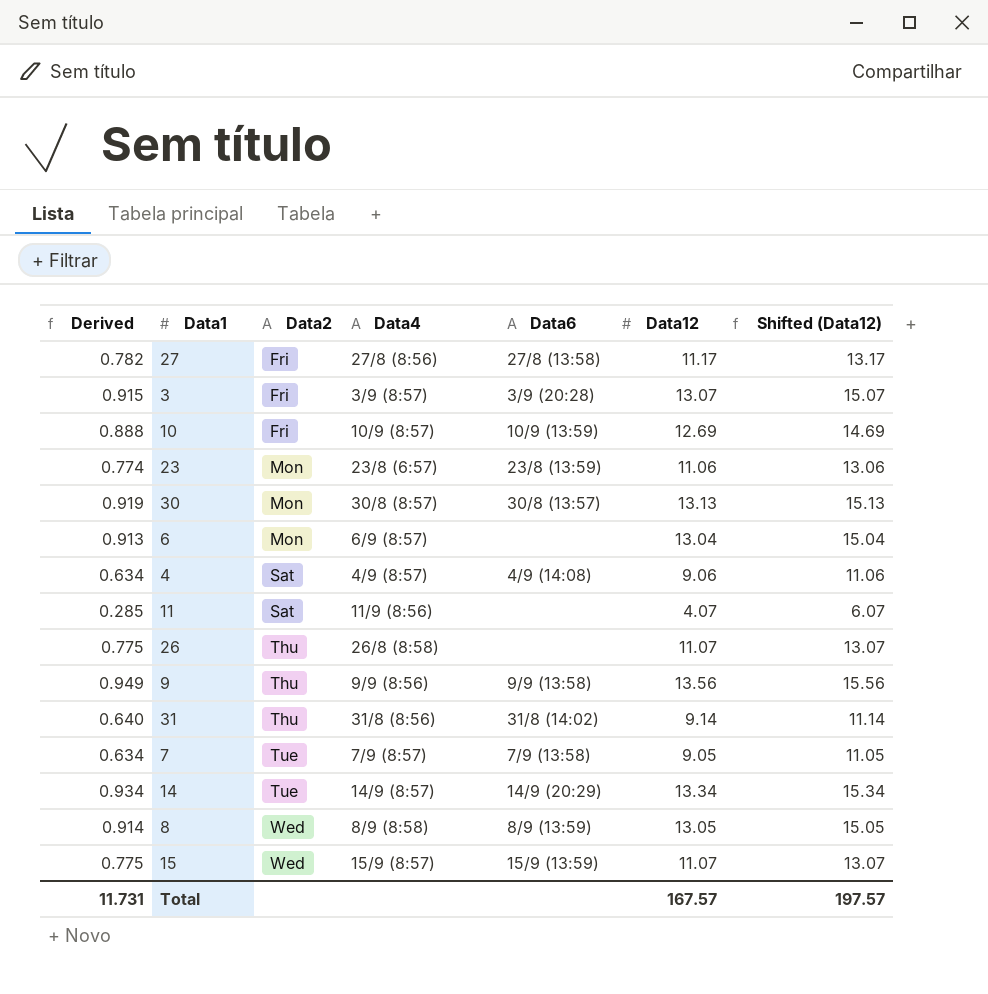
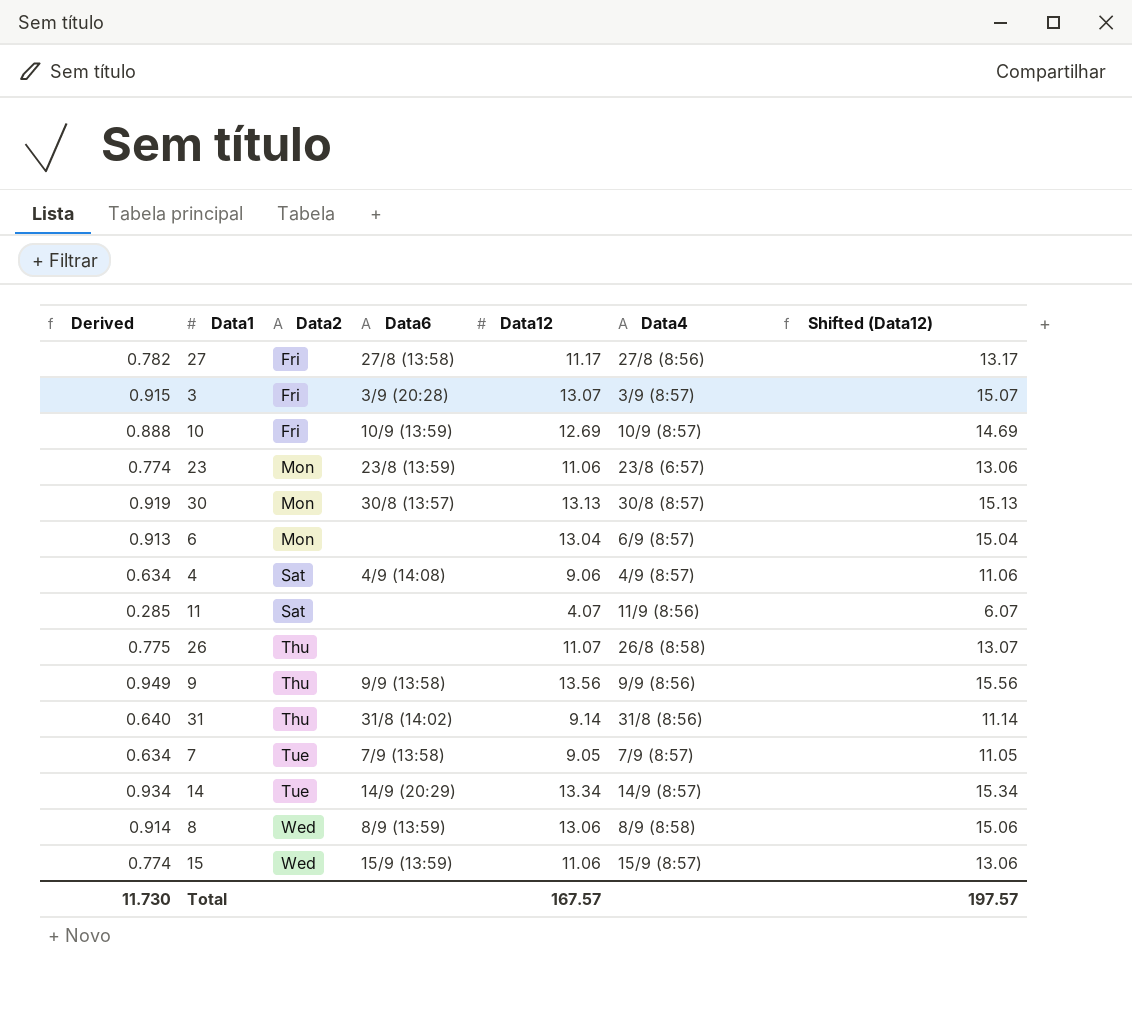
column Data4 | position: 4 -> 6
8 | Data12: 13.05 -> 13.06
8 | Shifted (Data12): 15.05 -> 15.06
15 | Derived: 0.775 -> 0.774
15 | Data12: 11.07 -> 11.06
15 | Shifted (Data12): 13.07 -> 13.06
Total | Derived: 11.731 -> 11.730

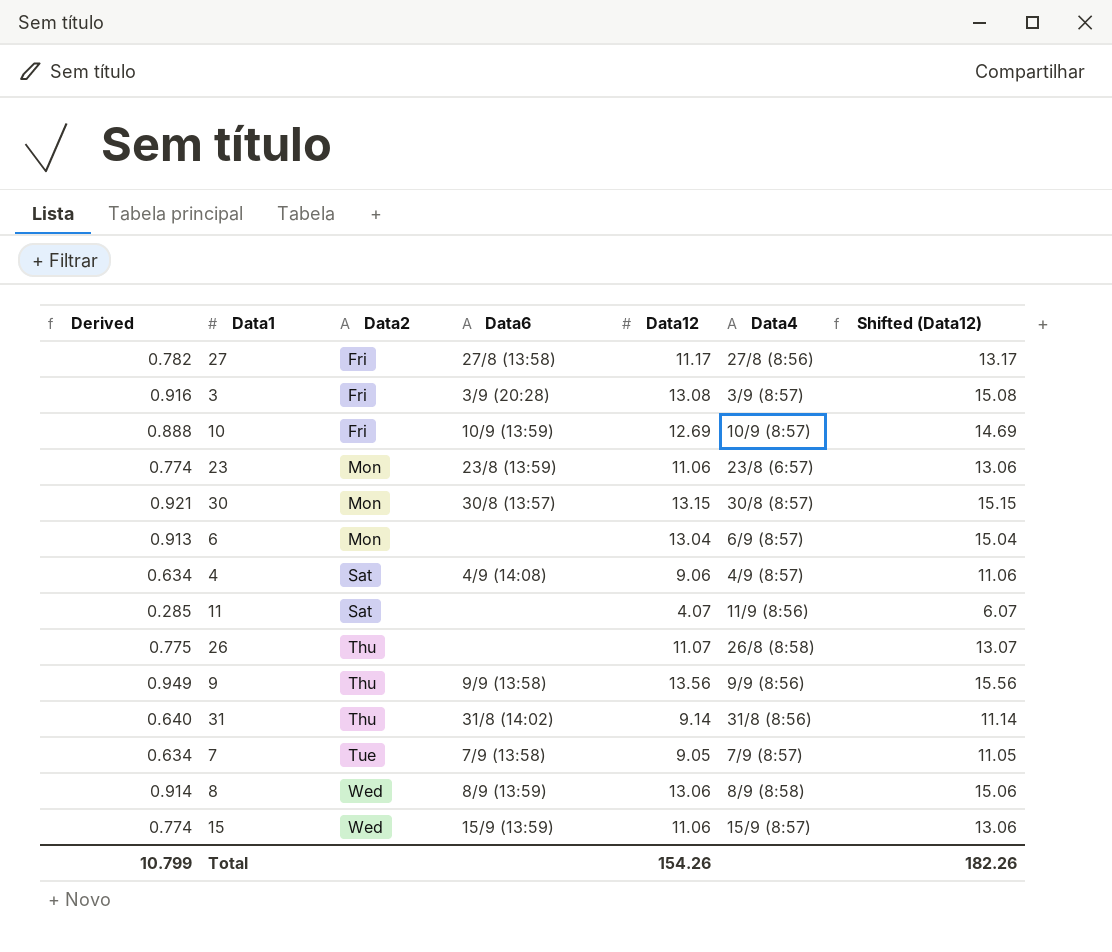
row 14: 0.934 | Tue | 14/9 (20:29) | 13.34 | 14/9 (8:57) | 15.34 -> none
3 | Derived: 0.915 -> 0.916
3 | Data12: 13.07 -> 13.08
3 | Shifted (Data12): 15.07 -> 15.08
30 | Derived: 0.919 -> 0.921
30 | Data12: 13.13 -> 13.15
30 | Shifted (Data12): 15.13 -> 15.15
Total | Derived: 11.730 -> 10.799
Total | Data12: 167.57 -> 154.26
Total | Shifted (Data12): 197.57 -> 182.26

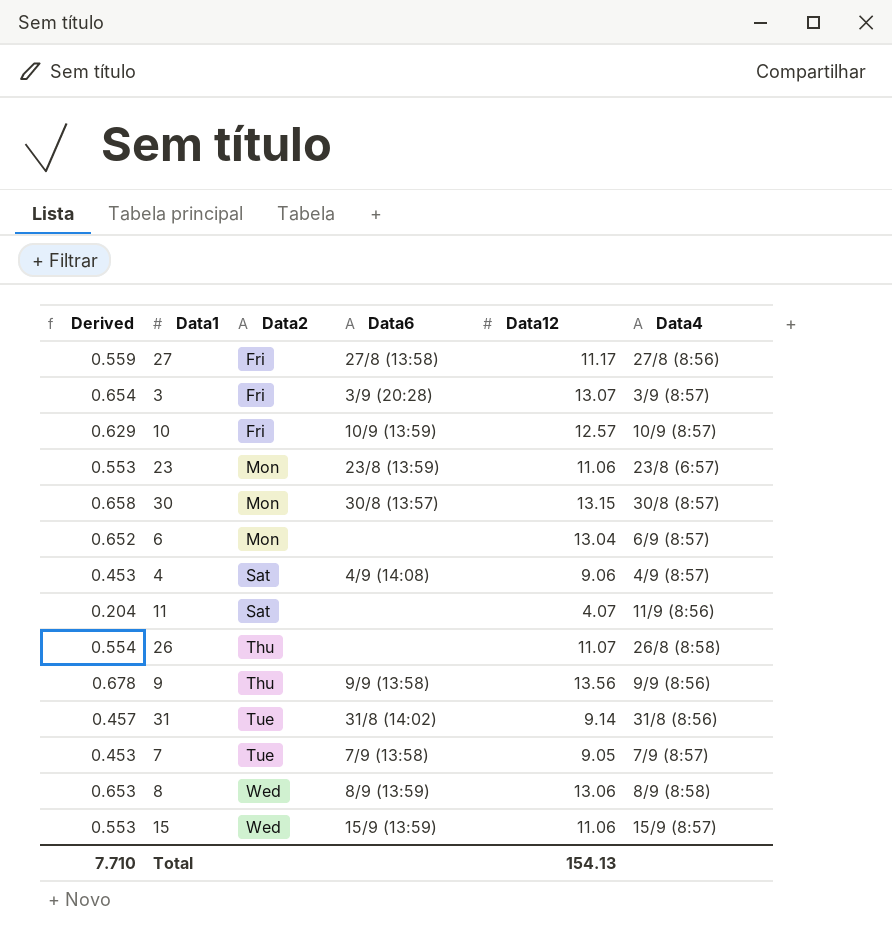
column Shifted (Data12) | formula: [Data12] + 2 -> none
column Derived | formula: [Data12] * 0.07 -> [Data12] * 0.05
3 | Data12: 13.08 -> 13.07
10 | Data12: 12.69 -> 12.57
31 | Data2: Thu -> Tue
Total | Derived: 10.799 -> 7.710
Total | Data12: 154.26 -> 154.13

